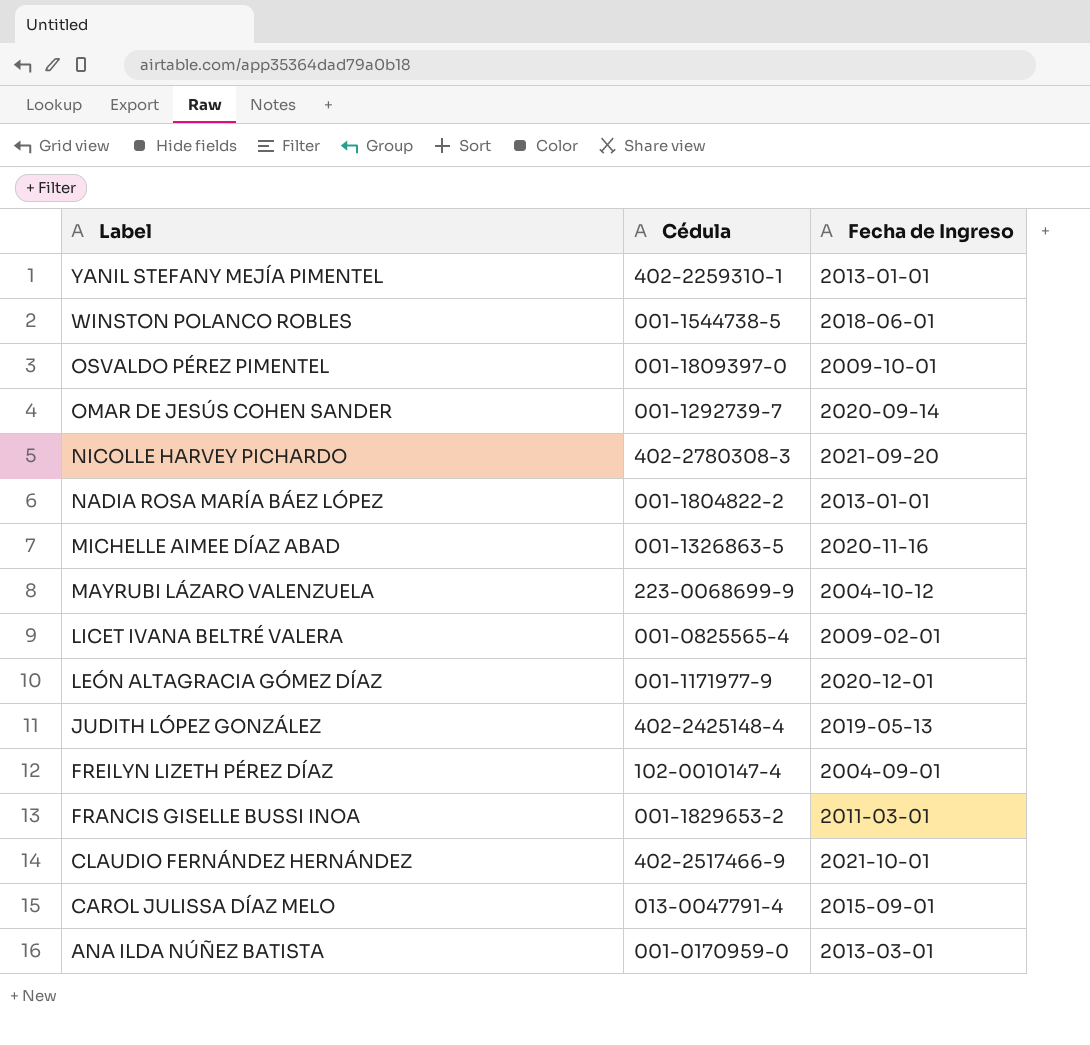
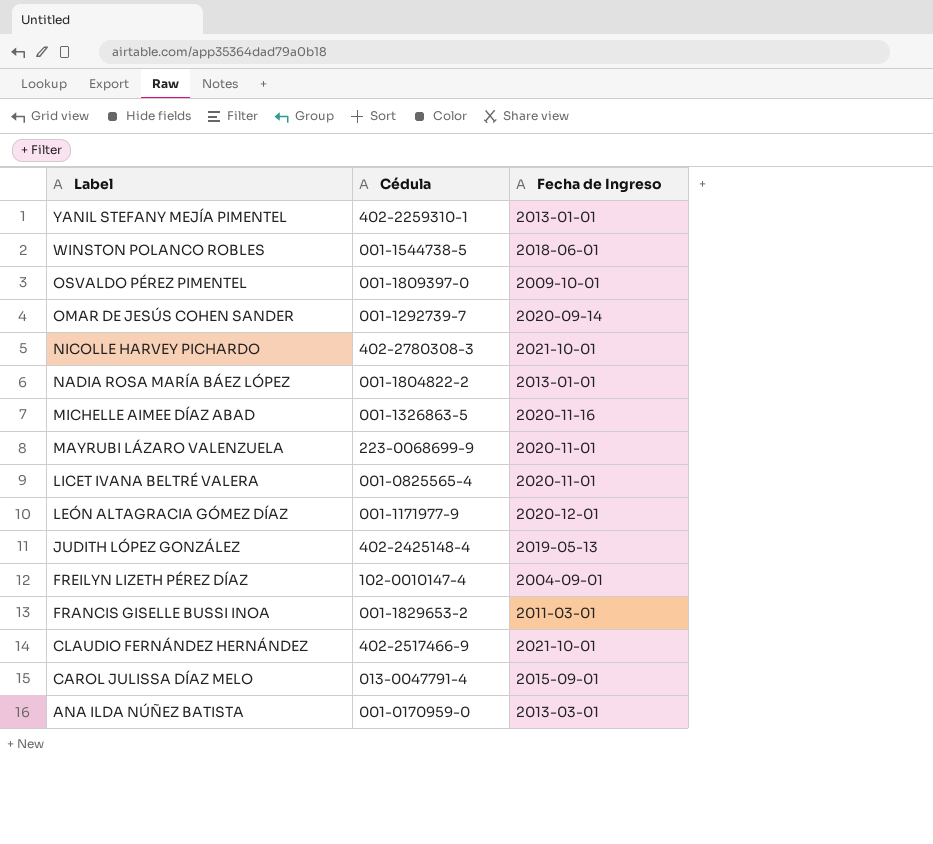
NICOLLE HARVEY PICHARDO | Fecha de Ingreso: 2021-09-20 -> 2021-10-01
MAYRUBI LÁZARO VALENZUELA | Fecha de Ingreso: 2004-10-12 -> 2020-11-01
LICET IVANA BELTRÉ VALERA | Fecha de Ingreso: 2009-02-01 -> 2020-11-01

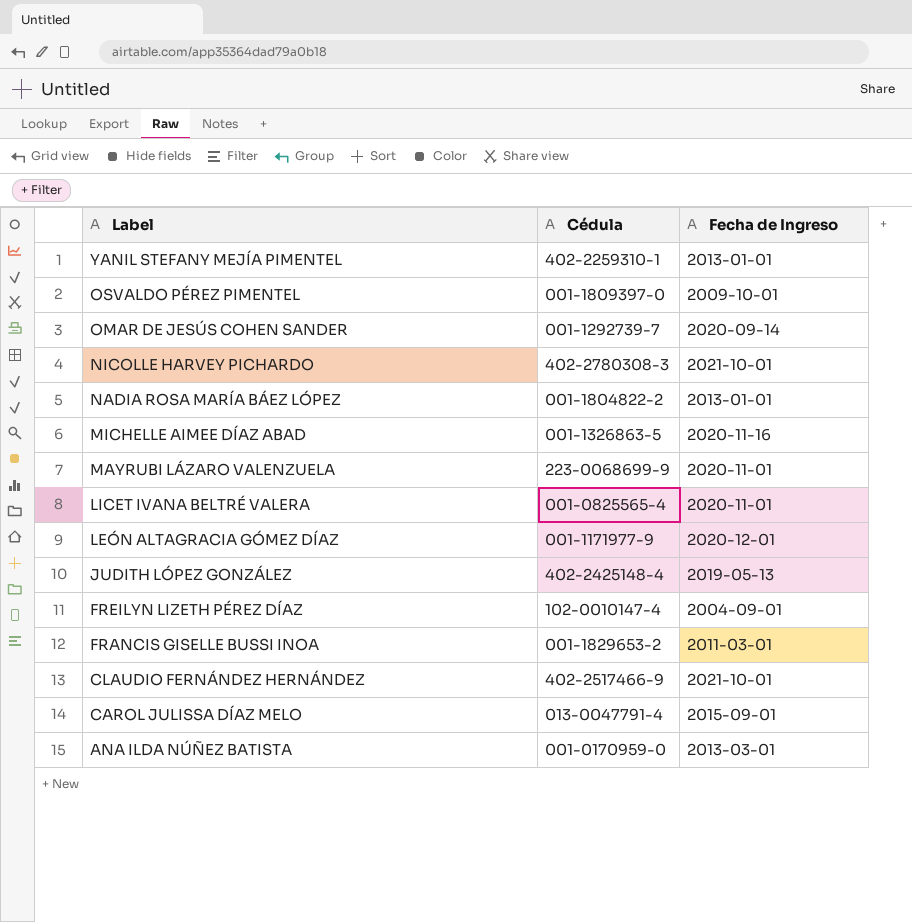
row WINSTON POLANCO ROBLES: 001-1544738-5 | 2018-06-01 -> none

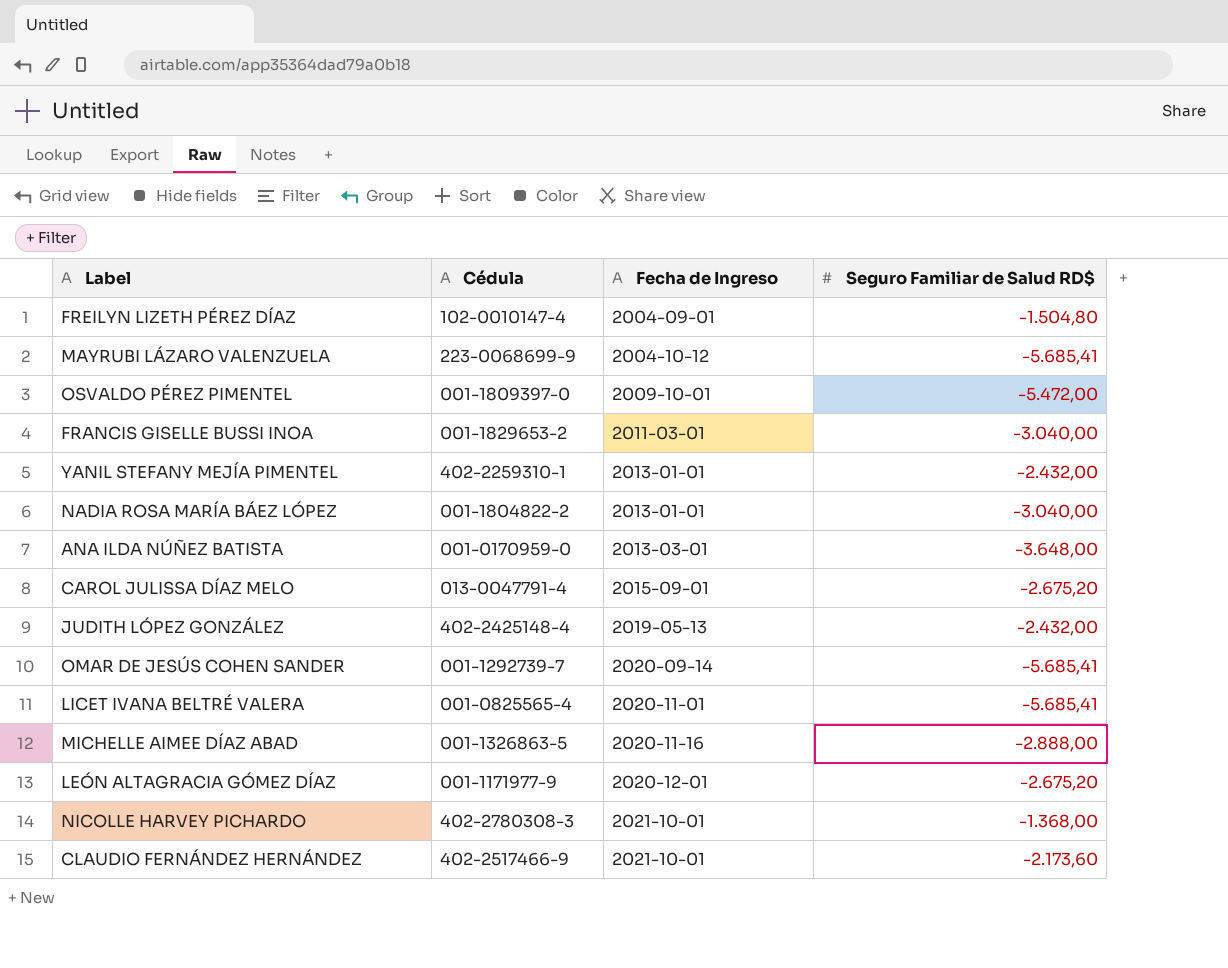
row order: Label descending -> Fecha de Ingreso ascending
column Seguro Familiar de Salud RD$ | position: none -> 4
MAYRUBI LÁZARO VALENZUELA | Fecha de Ingreso: 2020-11-01 -> 2004-10-12

